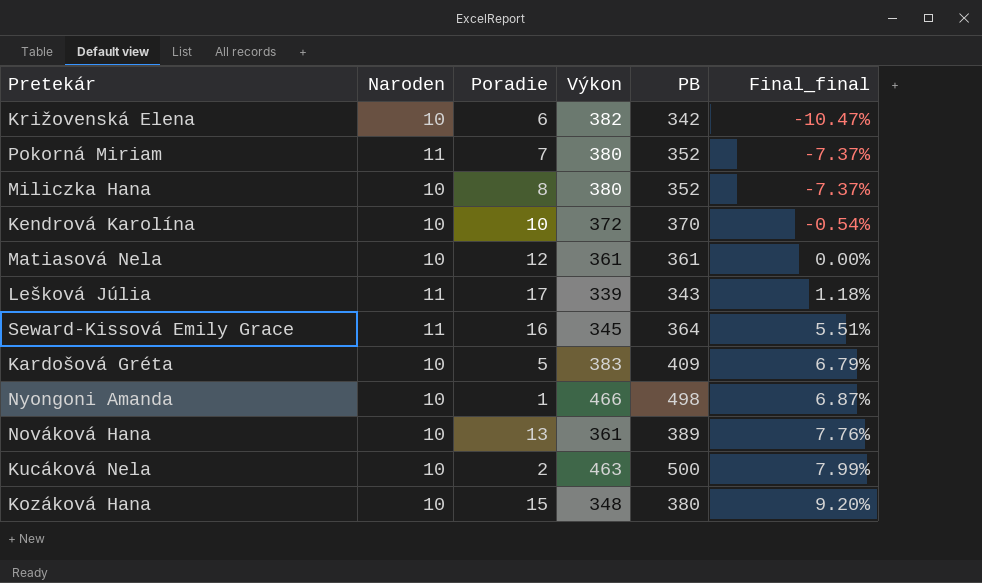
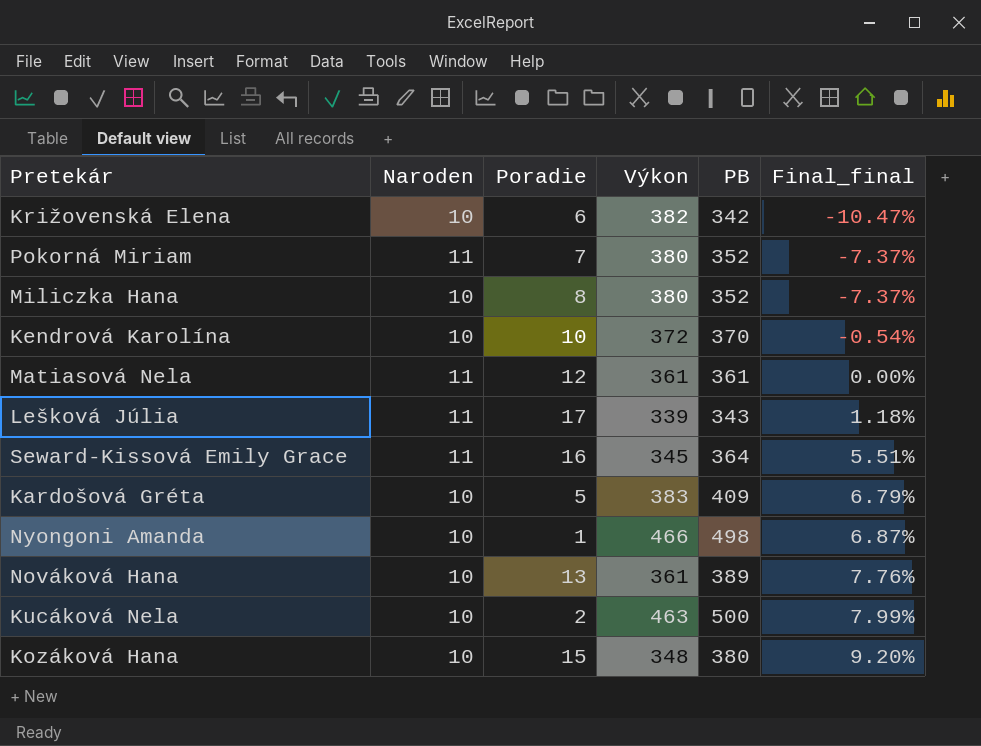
Matiasová Nela | Naroden: 10 -> 11

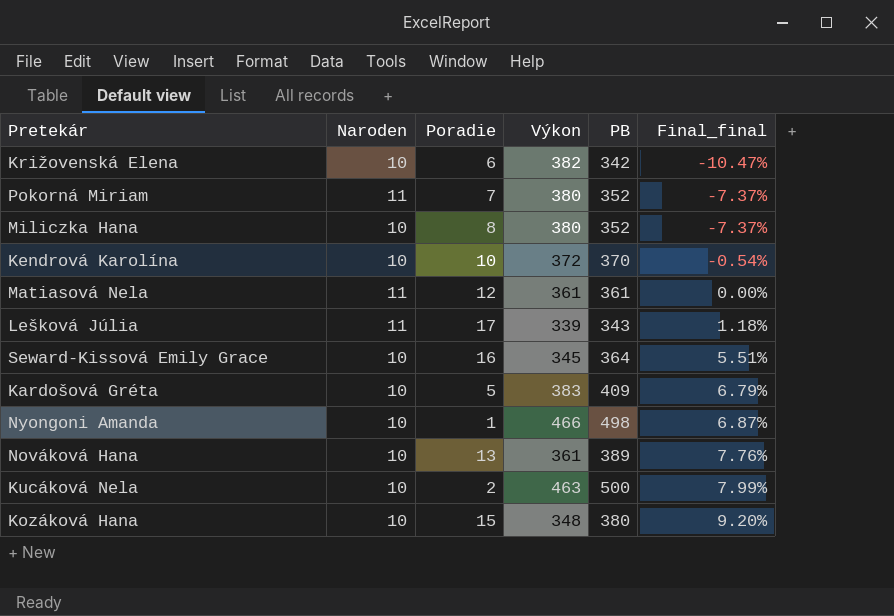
Seward-Kissová Emily Grace | Naroden: 11 -> 10

